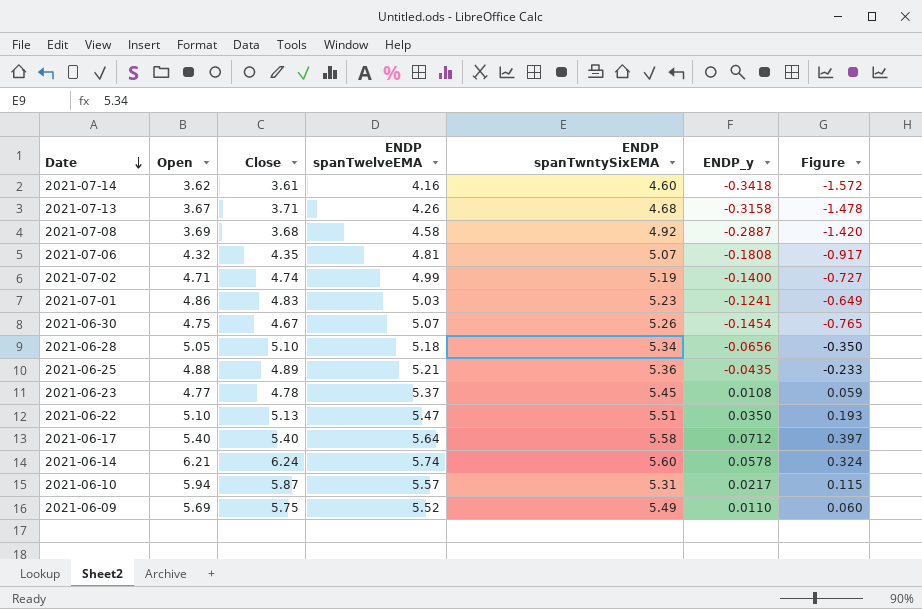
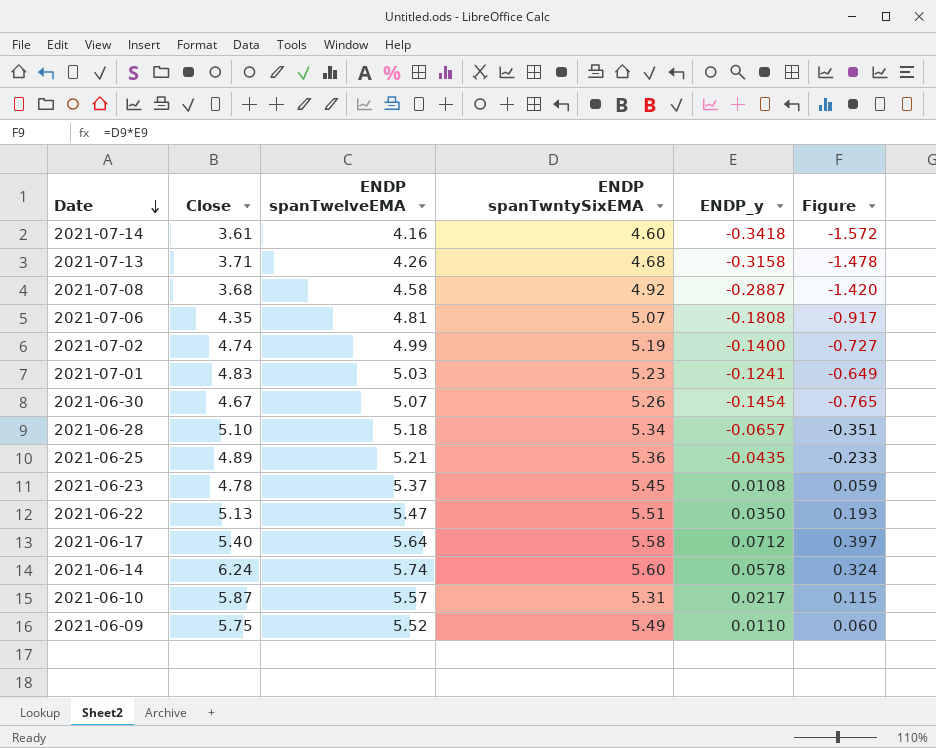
column Open | position: 2 -> none
2021-06-28 | ENDP_y: -0.0656 -> -0.0657
2021-06-28 | Figure: -0.350 -> -0.351

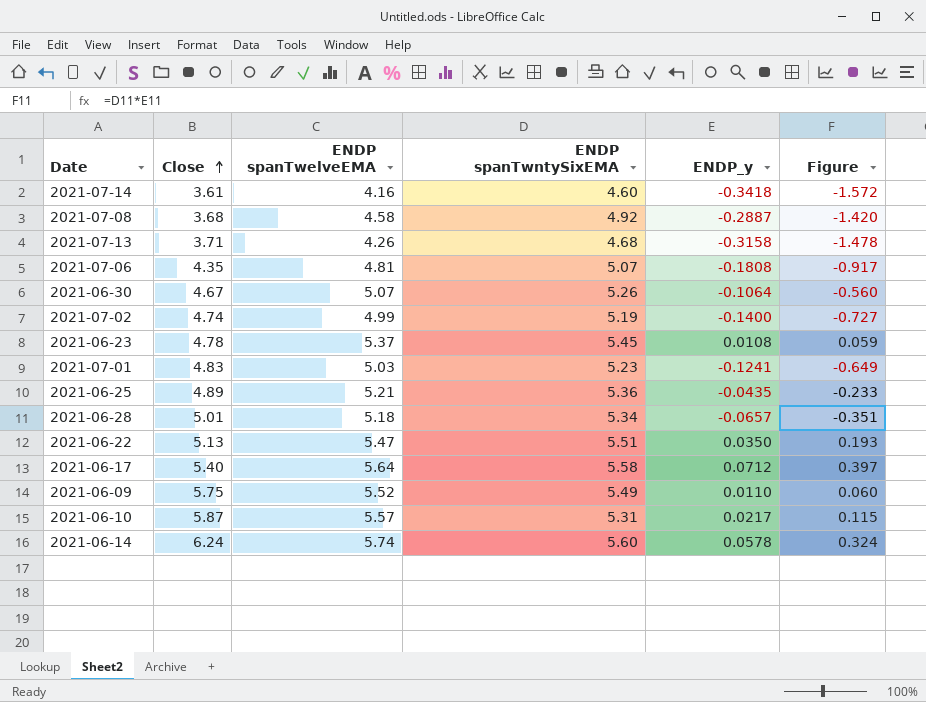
row order: Date descending -> Close ascending
2021-06-30 | ENDP_y: -0.1454 -> -0.1064
2021-06-30 | Figure: -0.765 -> -0.560
2021-06-28 | Close: 5.10 -> 5.01

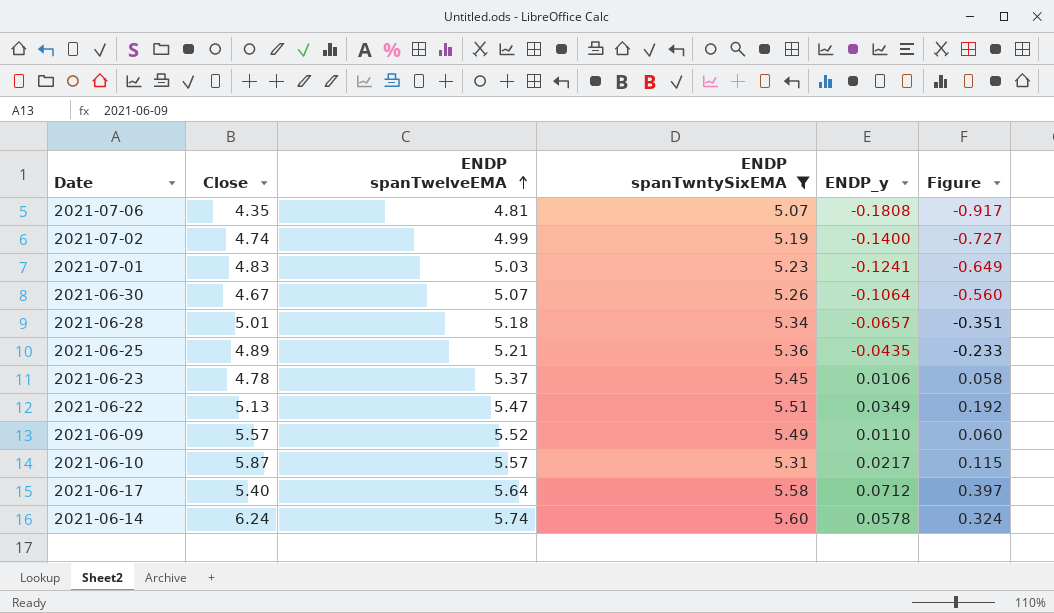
filter: none -> ENDP spanTwntySixEMA >= 5.07
row order: Close ascending -> ENDP spanTwelveEMA ascending
2021-06-23 | ENDP_y: 0.0108 -> 0.0106
2021-06-23 | Figure: 0.059 -> 0.058
2021-06-22 | ENDP_y: 0.0350 -> 0.0349
2021-06-22 | Figure: 0.193 -> 0.192
2021-06-09 | Close: 5.75 -> 5.57

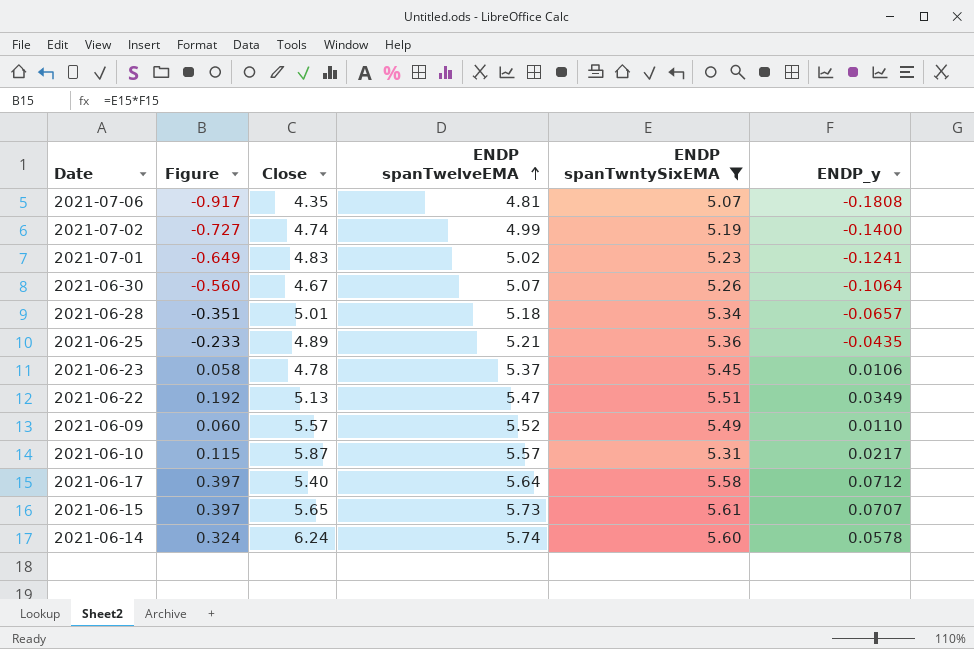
column Figure | position: 6 -> 2
2021-07-01 | ENDP spanTwelveEMA: 5.03 -> 5.02
row 2021-06-15: none -> 0.397 | 5.65 | 5.73 | 5.61 | 0.0707

